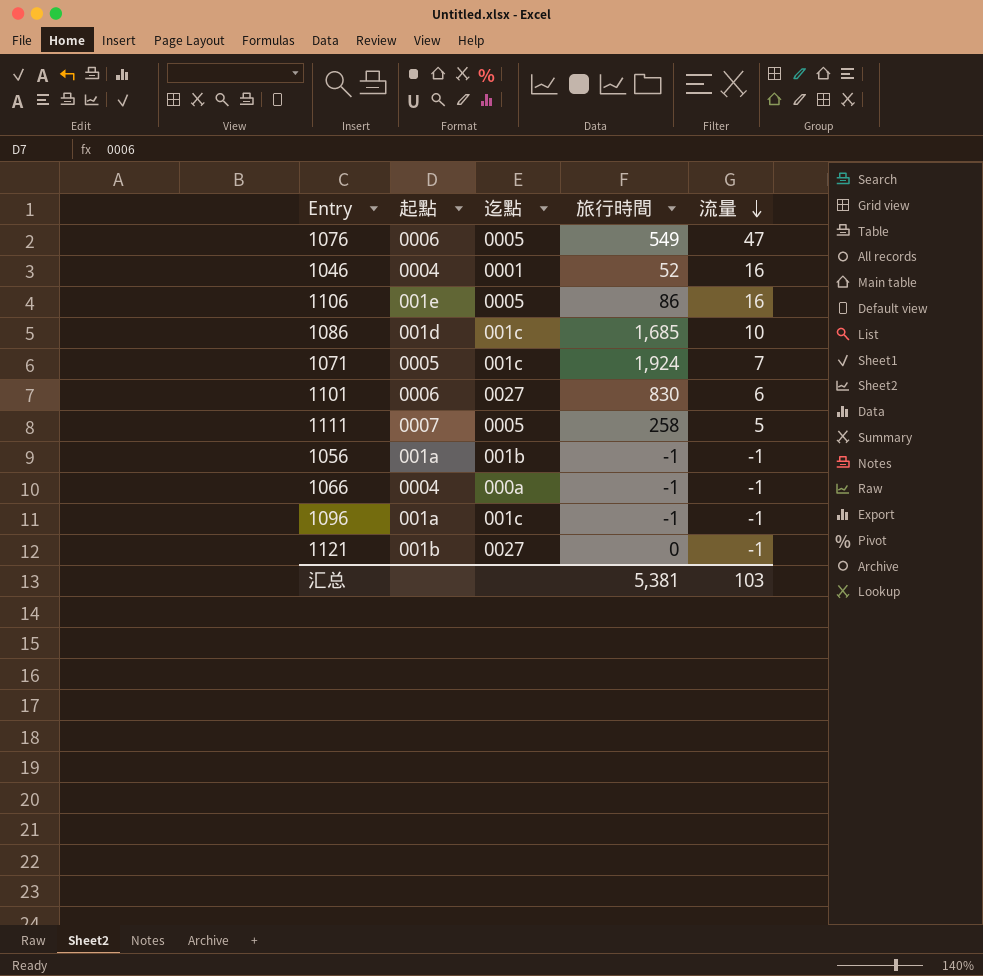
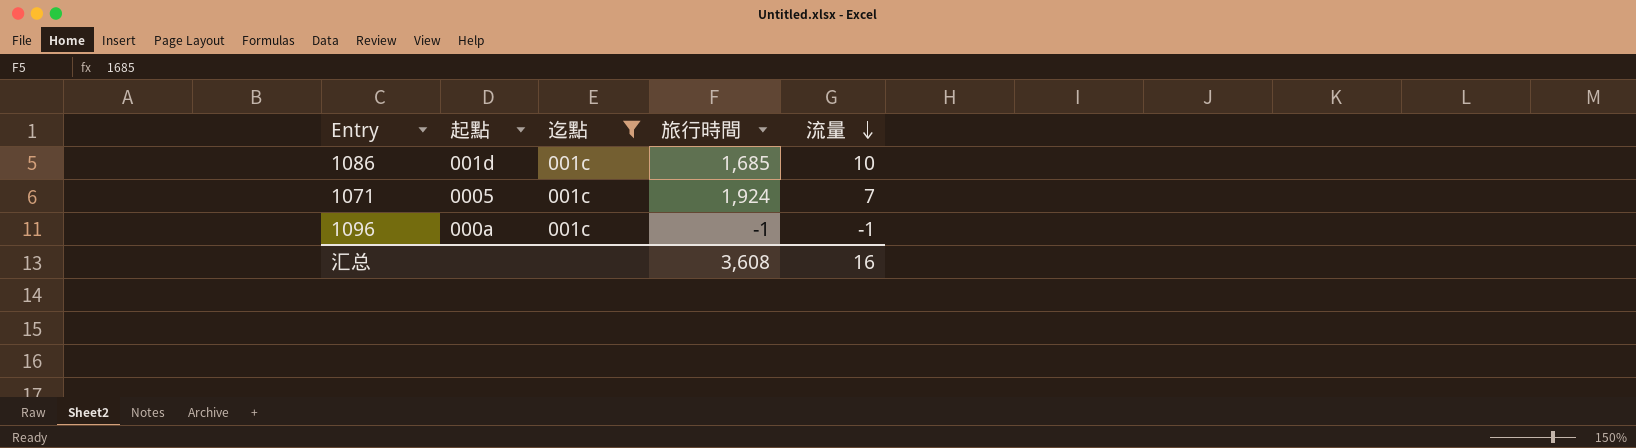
filter: none -> 迄點 = 001c
1096 | 起點: 001a -> 000a
汇总 | 旅行時間: 5,381 -> 3,608
汇总 | 流量: 103 -> 16

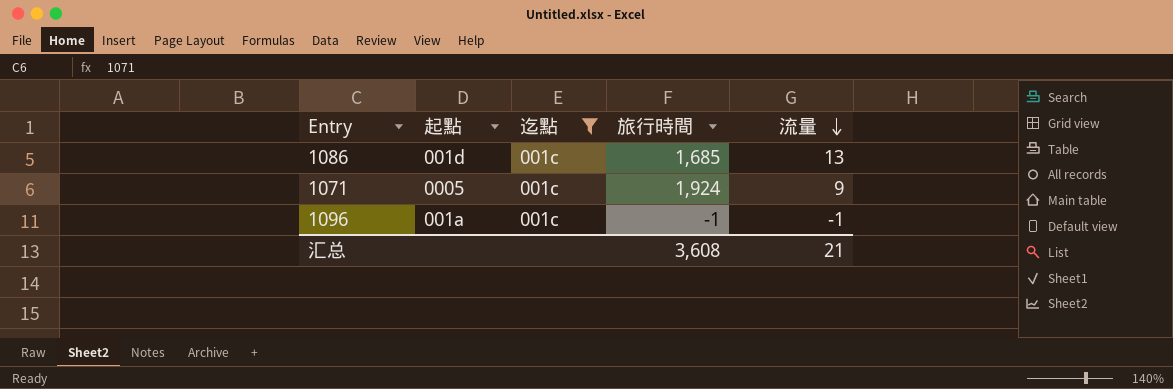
1086 | 流量: 10 -> 13
1071 | 流量: 7 -> 9
1096 | 起點: 000a -> 001a
汇总 | 流量: 16 -> 21

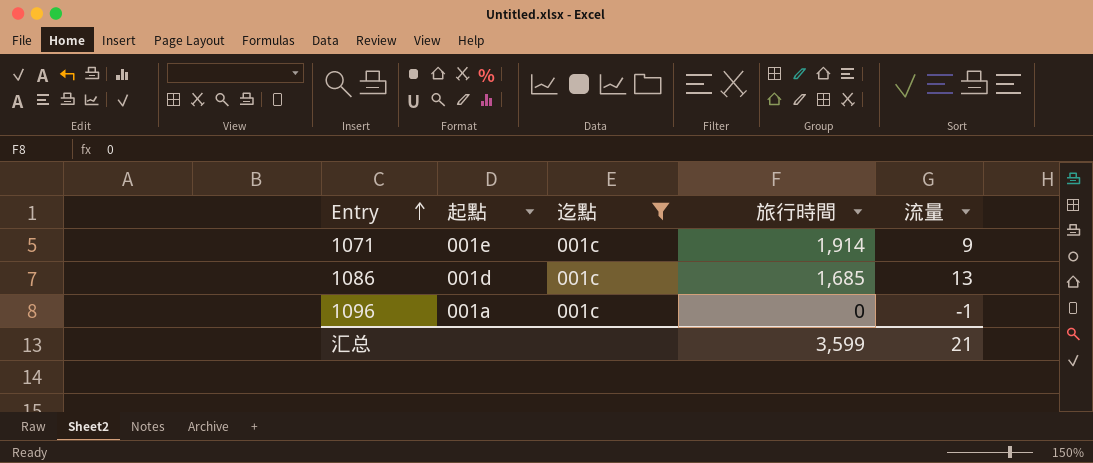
row order: 流量 descending -> Entry ascending
1071 | 起點: 0005 -> 001e
1071 | 旅行時間: 1,924 -> 1,914
1096 | 旅行時間: -1 -> 0
汇总 | 旅行時間: 3,608 -> 3,599

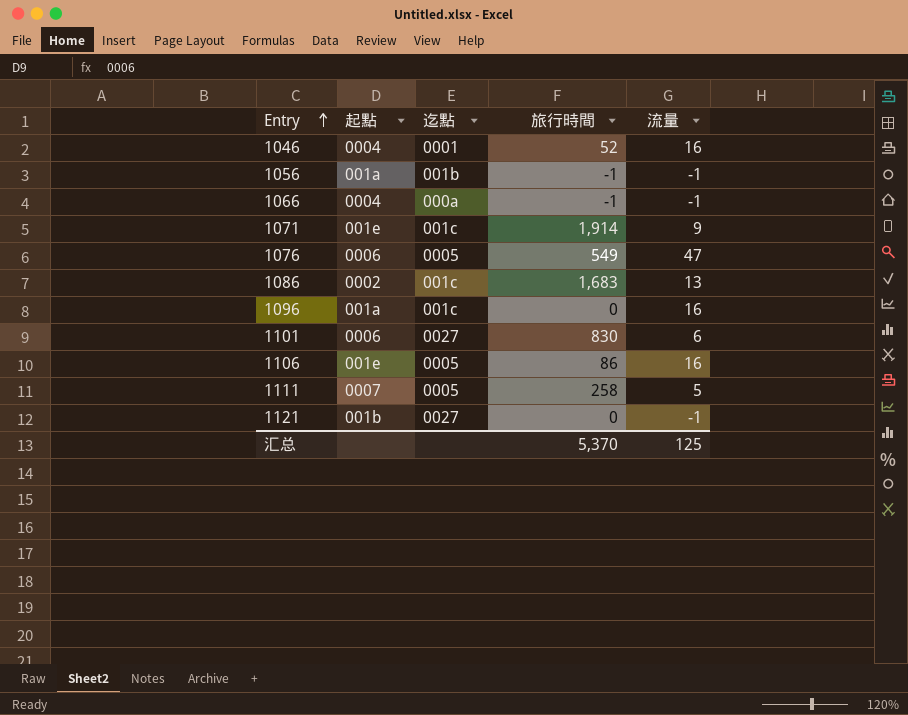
filter: 迄點 = 001c -> none
1086 | 起點: 001d -> 0002
1086 | 旅行時間: 1,685 -> 1,683
1096 | 流量: -1 -> 16
汇总 | 旅行時間: 3,599 -> 5,370
汇总 | 流量: 21 -> 125

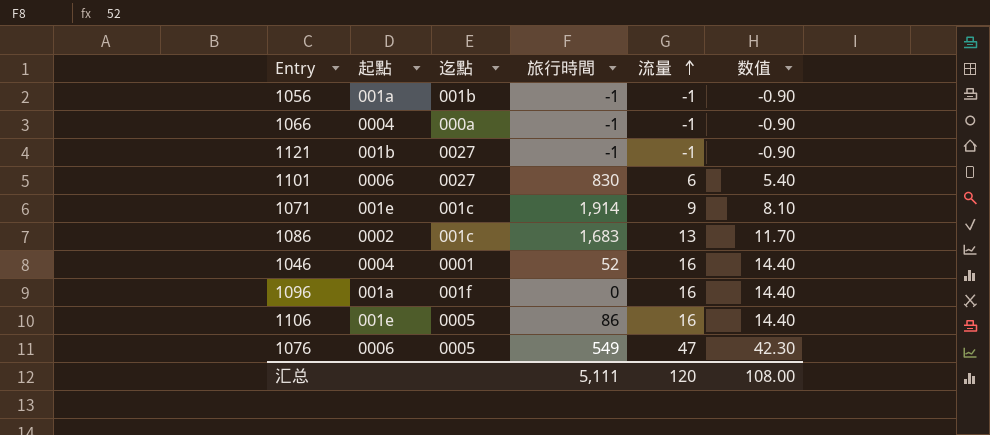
row order: Entry ascending -> 流量 ascending
column 数值 | formula: none -> [流量] * 0.9
row 1111: 0007 | 0005 | 258 | 5 -> none
1121 | 旅行時間: 0 -> -1
1096 | 迄點: 001c -> 001f
汇总 | 旅行時間: 5,370 -> 5,111
汇总 | 流量: 125 -> 120

